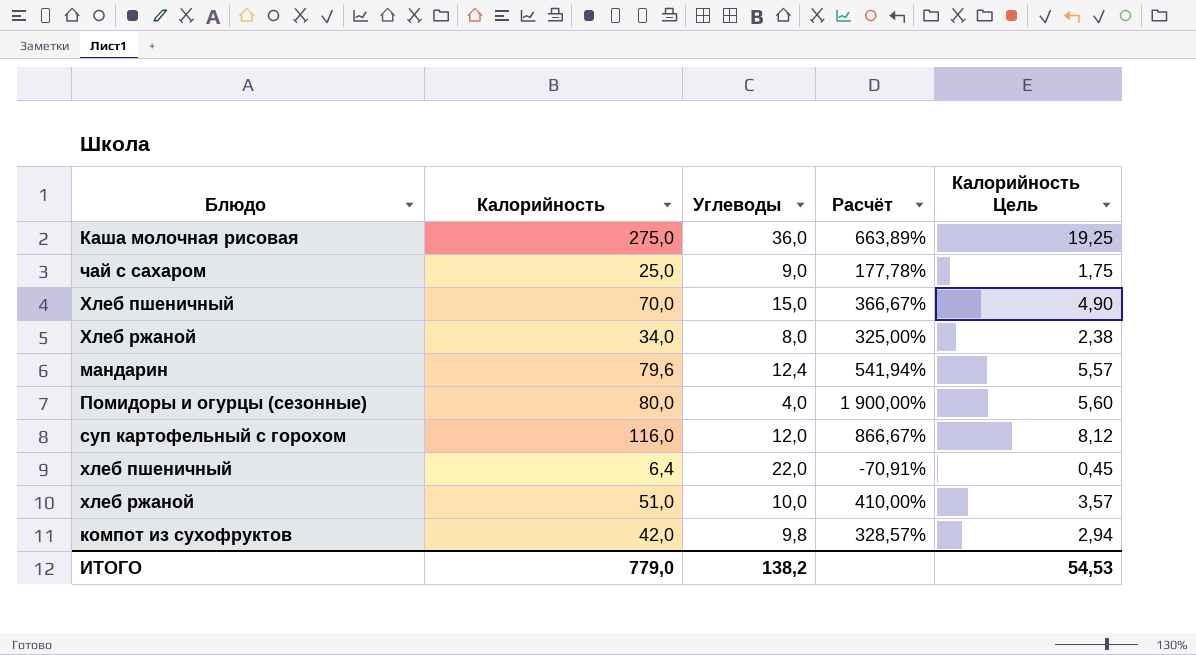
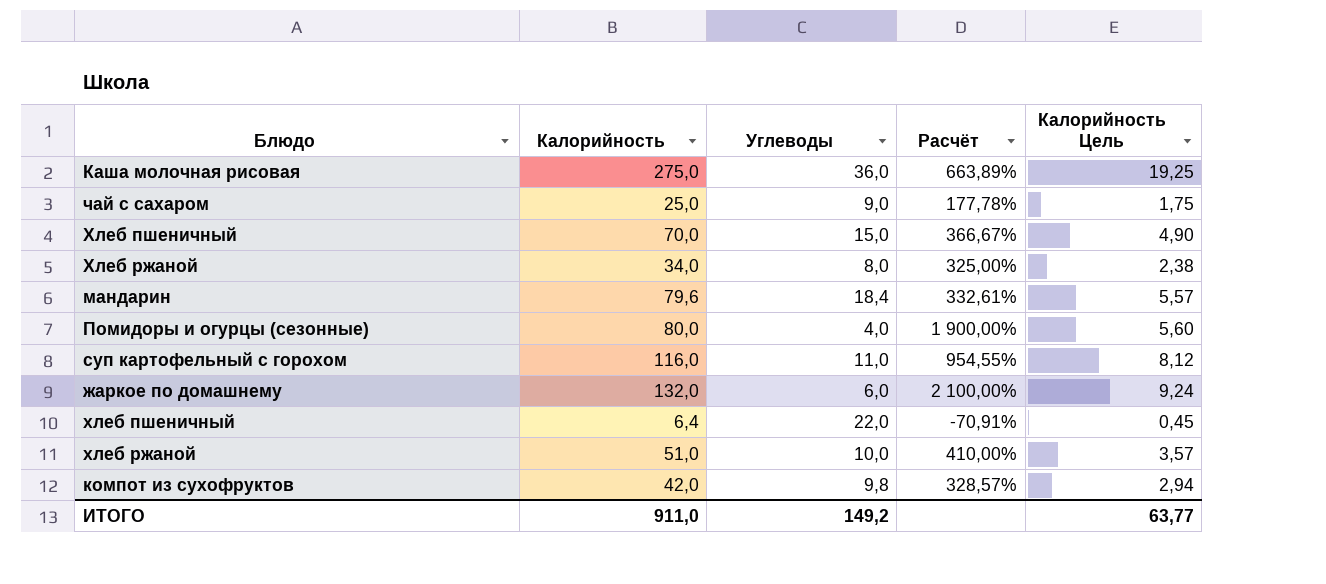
мандарин | Углеводы: 12,4 -> 18,4
мандарин | Расчёт: 541,94% -> 332,61%
суп картофельный с горохом | Углеводы: 12,0 -> 11,0
суп картофельный с горохом | Расчёт: 866,67% -> 954,55%
row жаркое по домашнему: none -> 132,0 | 6,0 | 2 100,00% | 9,24
ИТОГО | Калорийность: 779,0 -> 911,0
ИТОГО | Углеводы: 138,2 -> 149,2
ИТОГО | Калорийность Цель: 54,53 -> 63,77

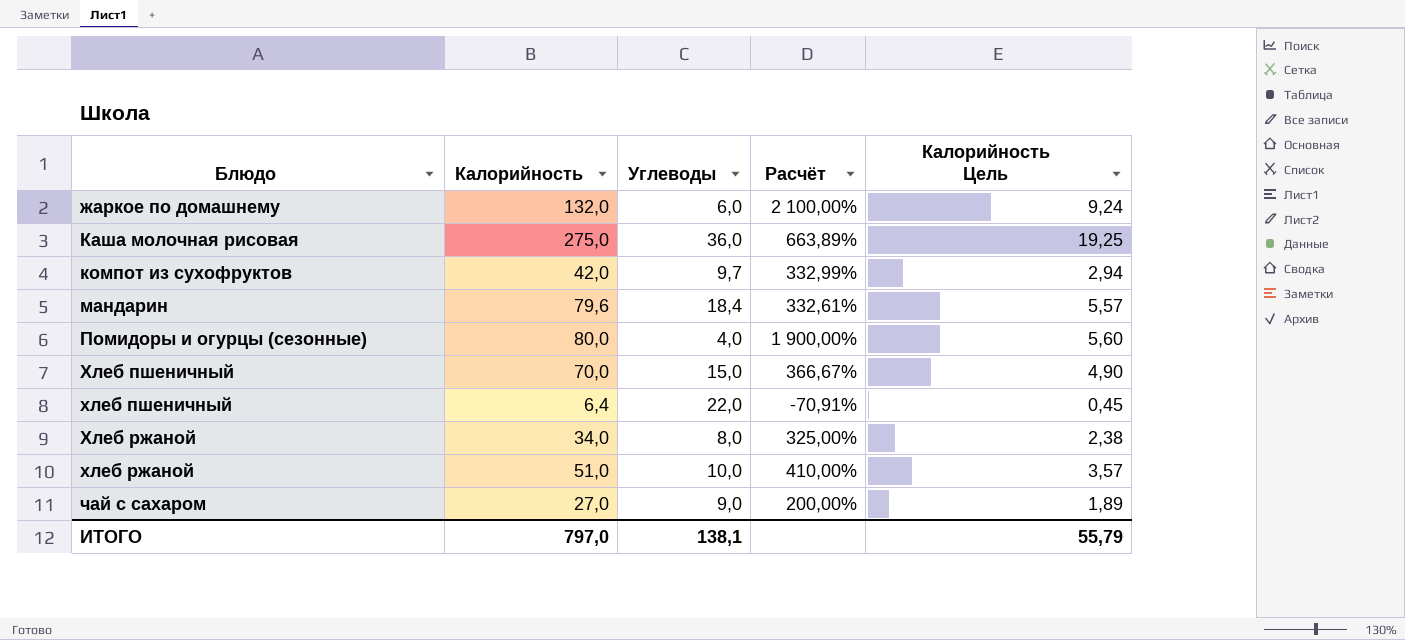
row order: none -> Блюдо ascending
row суп картофельный с горохом: 116,0 | 11,0 | 954,55% | 8,12 -> none
компот из сухофруктов | Углеводы: 9,8 -> 9,7
компот из сухофруктов | Расчёт: 328,57% -> 332,99%
чай с сахаром | Калорийность: 25,0 -> 27,0
чай с сахаром | Расчёт: 177,78% -> 200,00%
чай с сахаром | Калорийность Цель: 1,75 -> 1,89
ИТОГО | Калорийность: 911,0 -> 797,0
ИТОГО | Углеводы: 149,2 -> 138,1
ИТОГО | Калорийность Цель: 63,77 -> 55,79

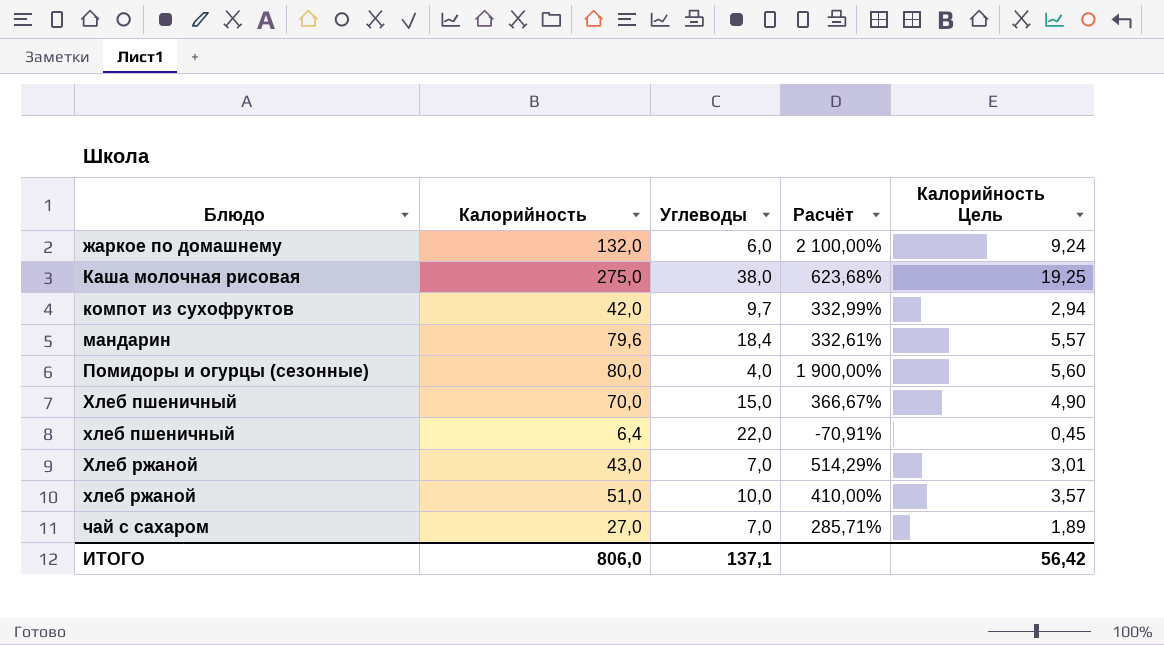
Каша молочная рисовая | Углеводы: 36,0 -> 38,0
Каша молочная рисовая | Расчёт: 663,89% -> 623,68%
Хлеб ржаной | Калорийность: 34,0 -> 43,0
Хлеб ржаной | Углеводы: 8,0 -> 7,0
Хлеб ржаной | Расчёт: 325,00% -> 514,29%
Хлеб ржаной | Калорийность Цель: 2,38 -> 3,01
чай с сахаром | Углеводы: 9,0 -> 7,0
чай с сахаром | Расчёт: 200,00% -> 285,71%
ИТОГО | Калорийность: 797,0 -> 806,0
ИТОГО | Углеводы: 138,1 -> 137,1
ИТОГО | Калорийность Цель: 55,79 -> 56,42

